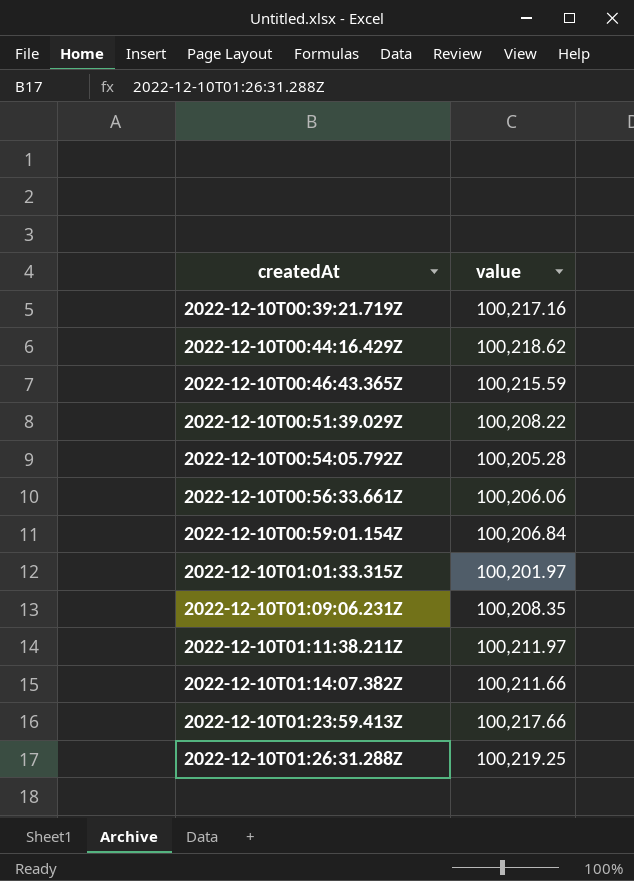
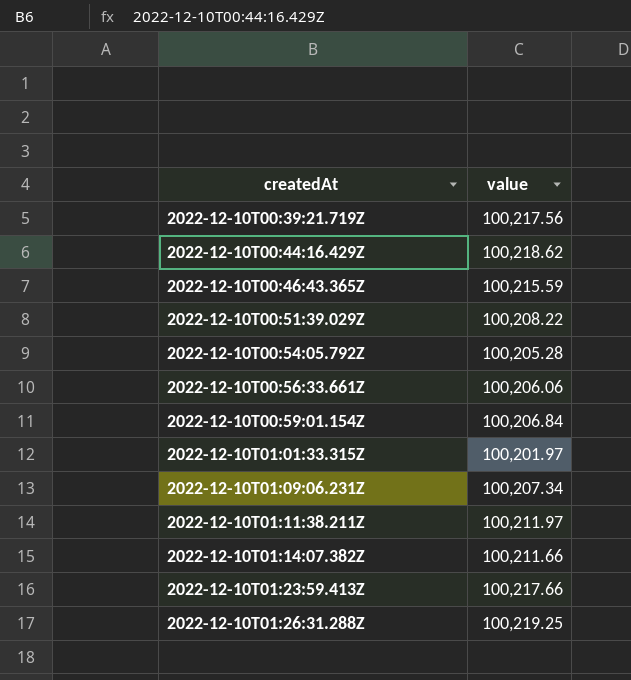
2022-12-10T00:39:21.719Z | value: 100,217.16 -> 100,217.56
2022-12-10T01:09:06.231Z | value: 100,208.35 -> 100,207.34

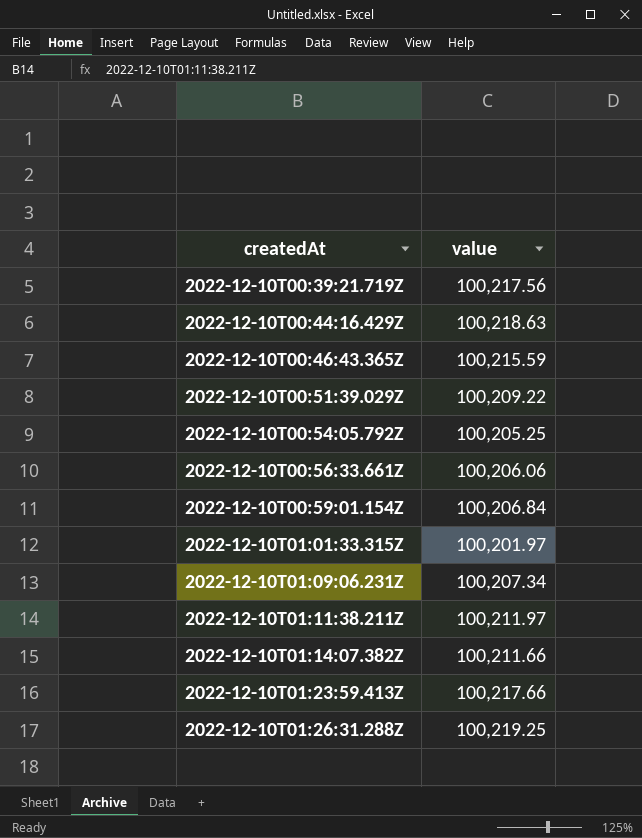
2022-12-10T00:44:16.429Z | value: 100,218.62 -> 100,218.63
2022-12-10T00:51:39.029Z | value: 100,208.22 -> 100,209.22
2022-12-10T00:54:05.792Z | value: 100,205.28 -> 100,205.25

